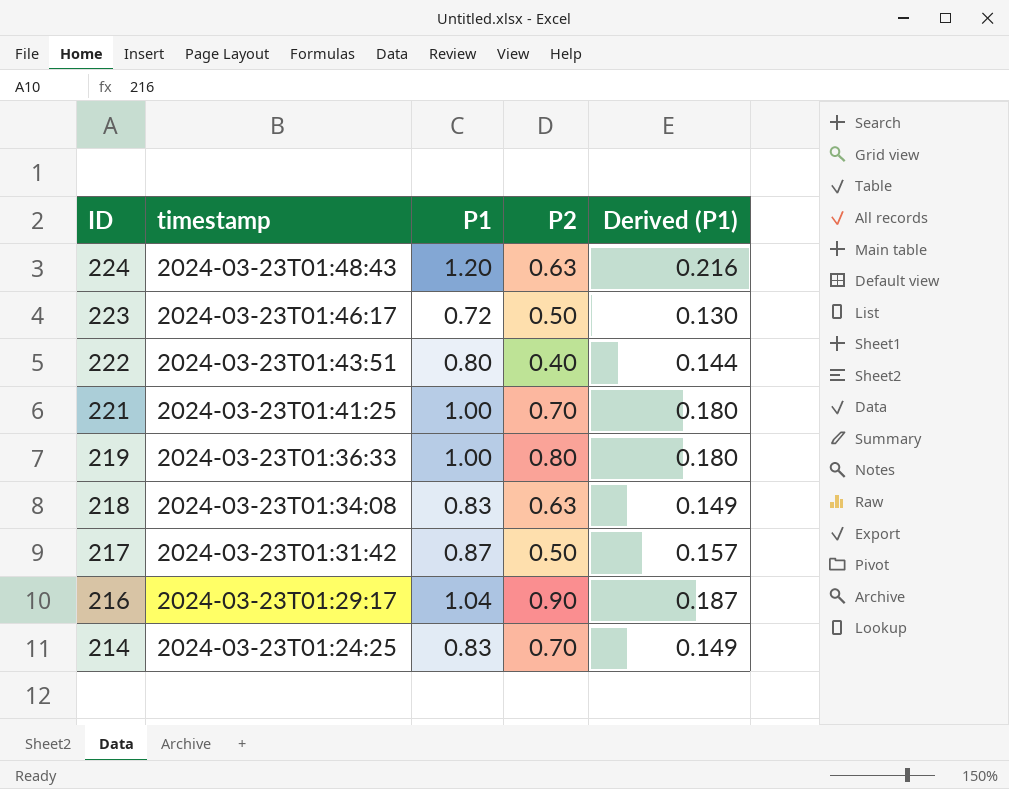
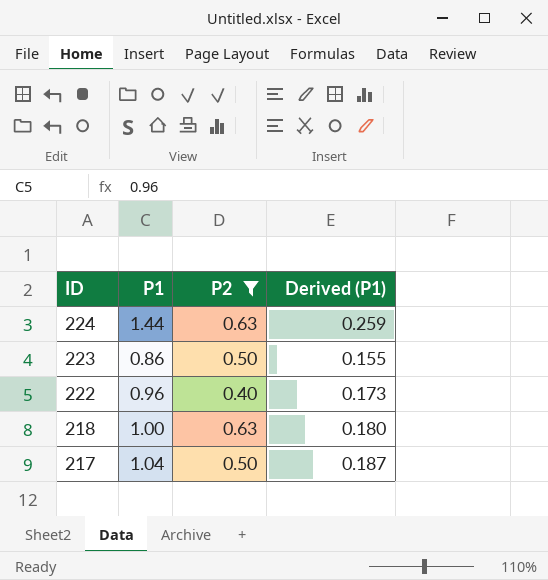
filter: none -> P2 <= 0.63
column timestamp | position: 2 -> none
224 | P1: 1.20 -> 1.44
224 | Derived (P1): 0.216 -> 0.259
223 | P1: 0.72 -> 0.86
223 | Derived (P1): 0.130 -> 0.155
222 | P1: 0.80 -> 0.96
222 | Derived (P1): 0.144 -> 0.173
218 | P1: 0.83 -> 1.00
218 | Derived (P1): 0.149 -> 0.180
217 | P1: 0.87 -> 1.04
217 | Derived (P1): 0.157 -> 0.187

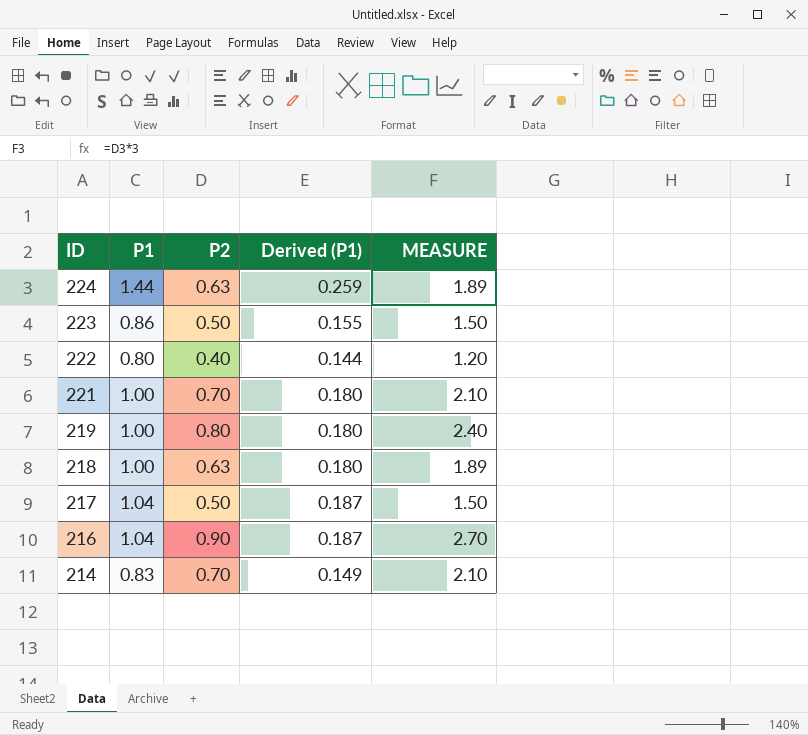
filter: P2 <= 0.63 -> none
column MEASURE | formula: none -> [P2] * 3
222 | P1: 0.96 -> 0.80
222 | Derived (P1): 0.173 -> 0.144

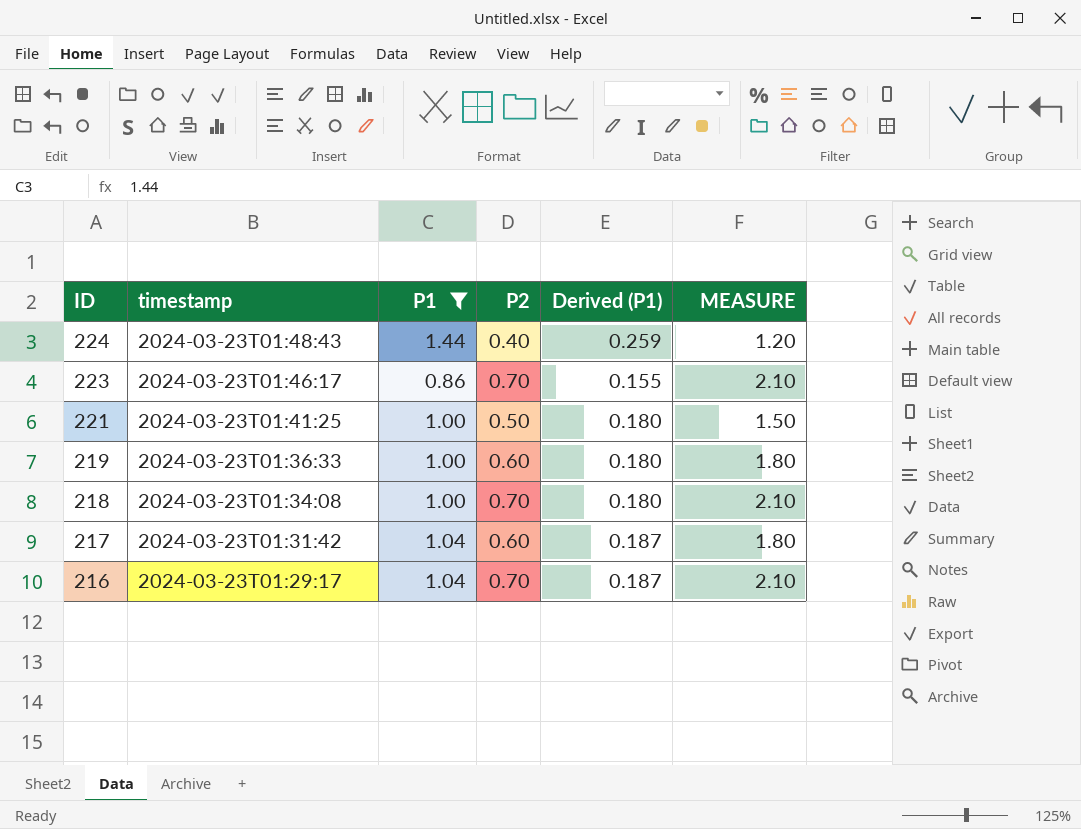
filter: none -> P1 >= 0.86
column timestamp | position: none -> 2
224 | P2: 0.63 -> 0.40
224 | MEASURE: 1.89 -> 1.20
223 | P2: 0.50 -> 0.70
223 | MEASURE: 1.50 -> 2.10
221 | P2: 0.70 -> 0.50
221 | MEASURE: 2.10 -> 1.50
219 | P2: 0.80 -> 0.60
219 | MEASURE: 2.40 -> 1.80
218 | P2: 0.63 -> 0.70
218 | MEASURE: 1.89 -> 2.10
217 | P2: 0.50 -> 0.60
217 | MEASURE: 1.50 -> 1.80
216 | P2: 0.90 -> 0.70
216 | MEASURE: 2.70 -> 2.10

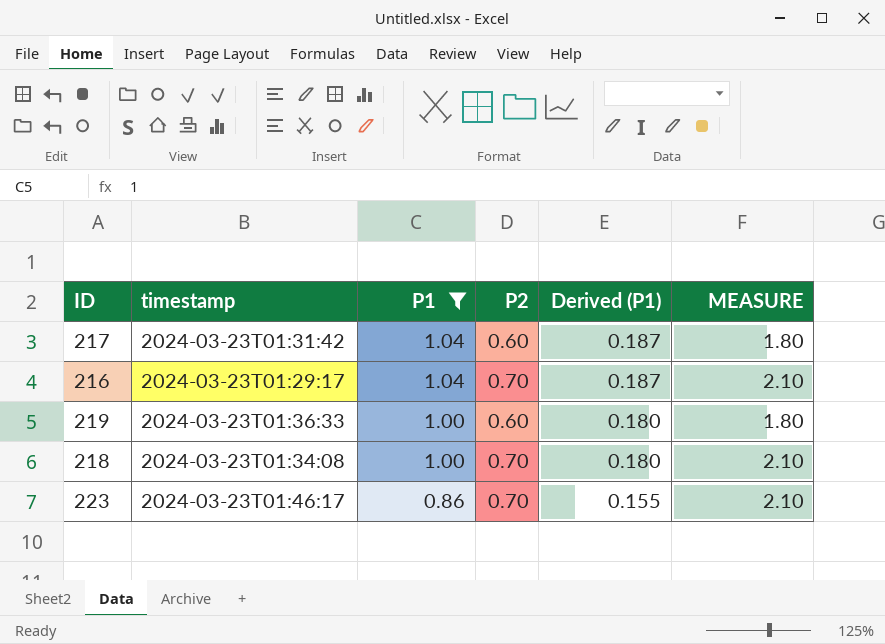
row order: ID descending -> P1 descending
row 224: 2024-03-23T01:48:43 | 1.44 | 0.40 | 0.259 | 1.20 -> none
row 221: 2024-03-23T01:41:25 | 1.00 | 0.50 | 0.180 | 1.50 -> none

